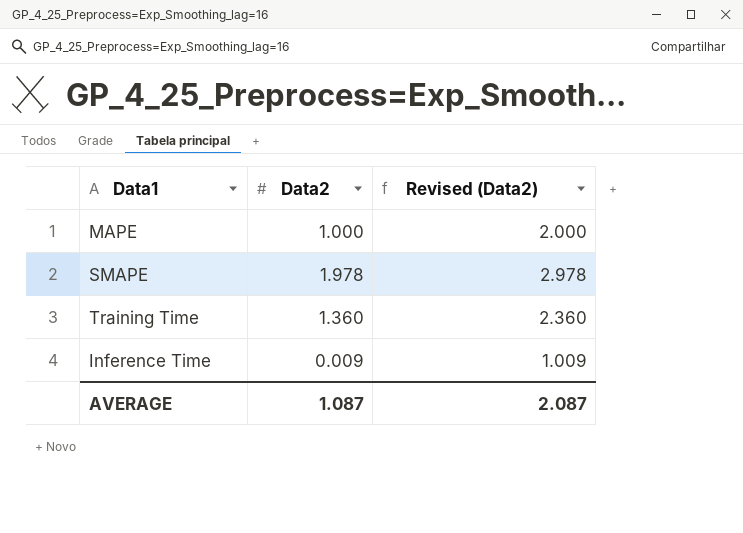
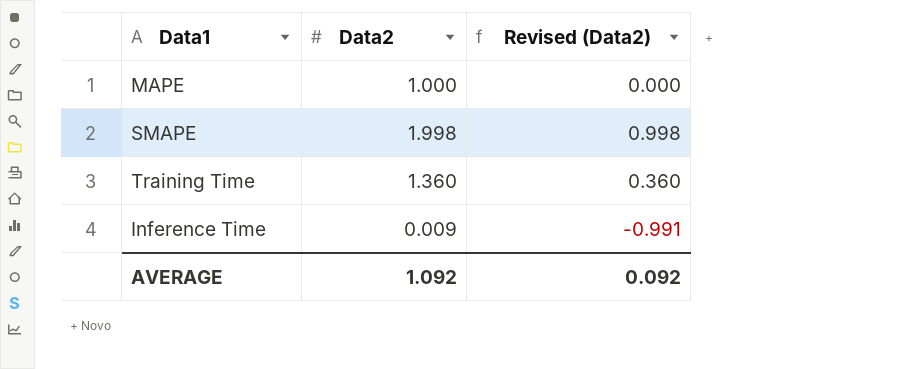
column Revised (Data2) | formula: [Data2] + 1 -> [Data2] - 1
SMAPE | Data2: 1.978 -> 1.998
AVERAGE | Data2: 1.087 -> 1.092
AVERAGE | Revised (Data2): 2.087 -> 0.092

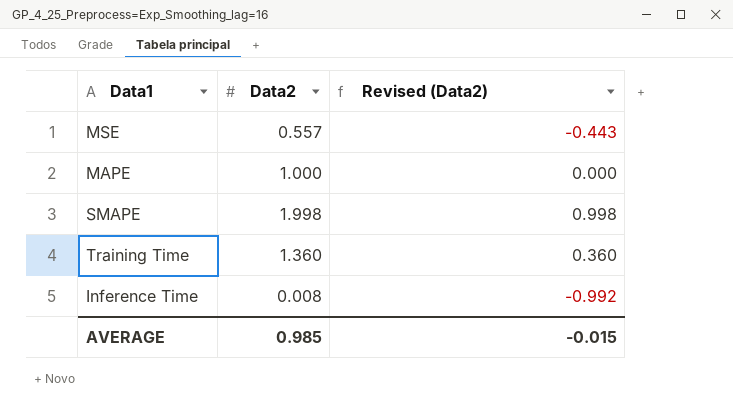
row MSE: none -> 0.557 | -0.443
Inference Time | Data2: 0.009 -> 0.008
Inference Time | Revised (Data2): -0.991 -> -0.992
AVERAGE | Data2: 1.092 -> 0.985
AVERAGE | Revised (Data2): 0.092 -> -0.015

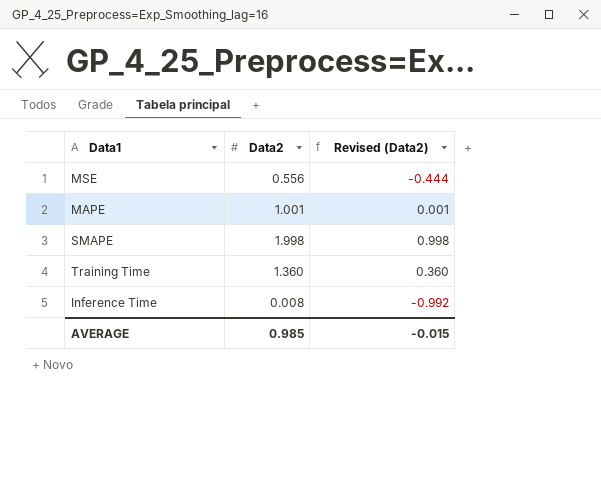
MSE | Data2: 0.557 -> 0.556
MSE | Revised (Data2): -0.443 -> -0.444
MAPE | Data2: 1.000 -> 1.001
MAPE | Revised (Data2): 0.000 -> 0.001

